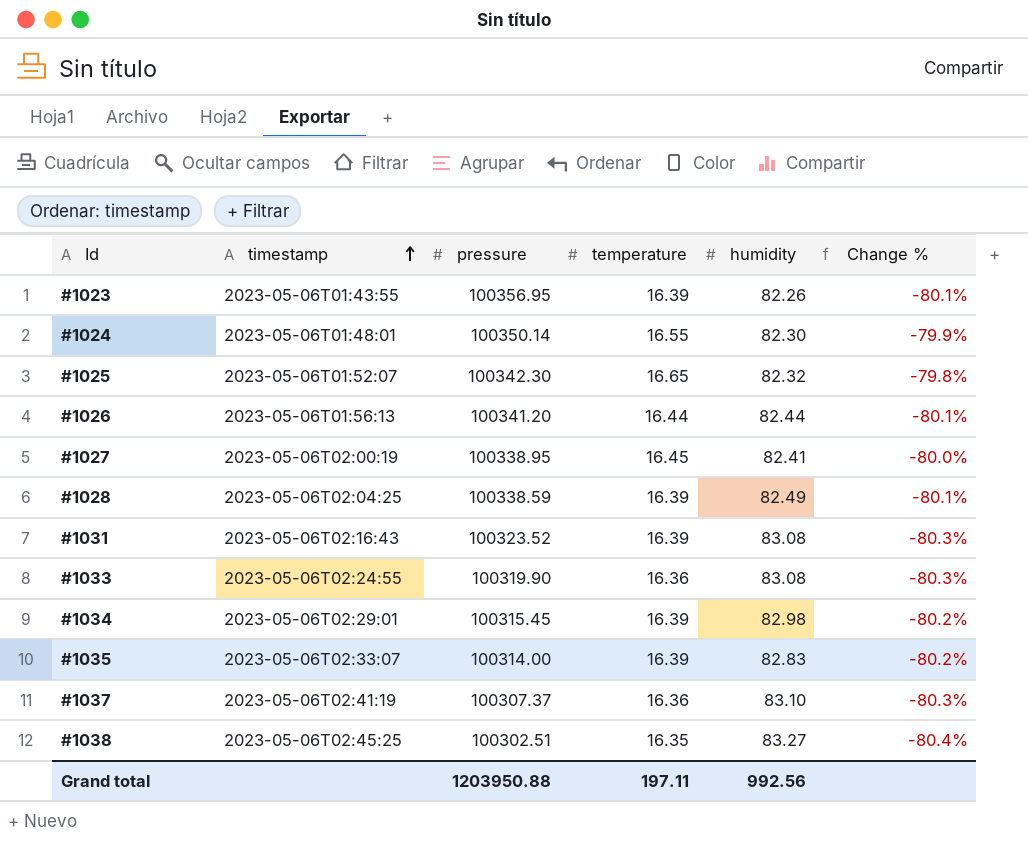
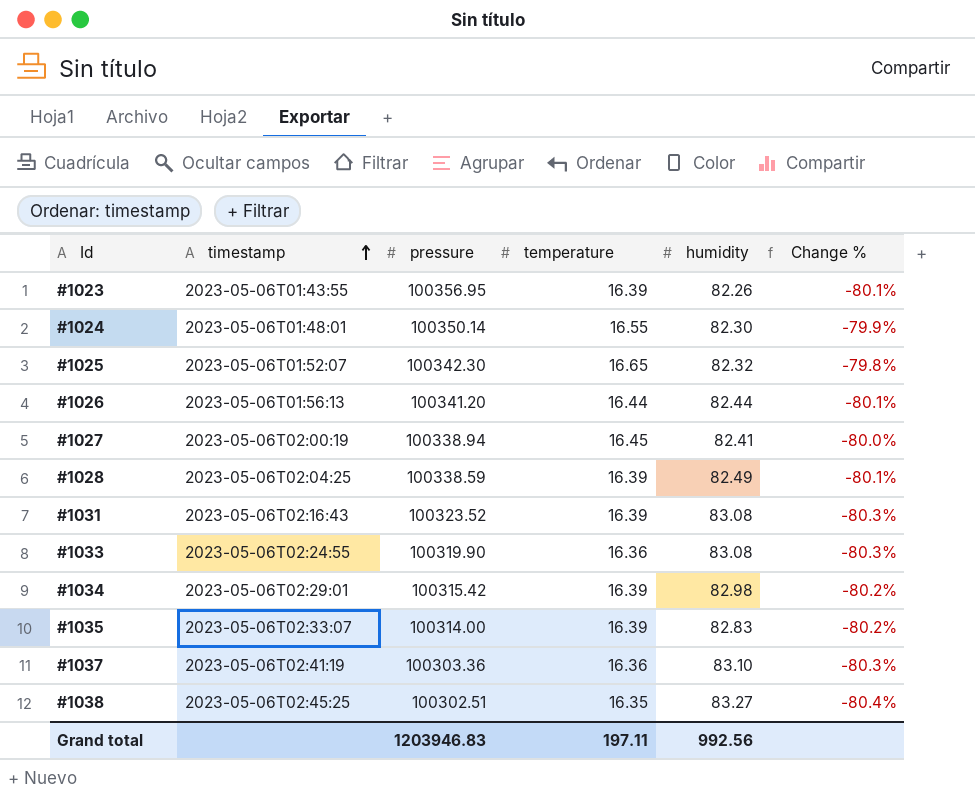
#1027 | pressure: 100338.95 -> 100338.94
#1034 | pressure: 100315.45 -> 100315.42
#1037 | pressure: 100307.37 -> 100303.36
Grand total | pressure: 1203950.88 -> 1203946.83

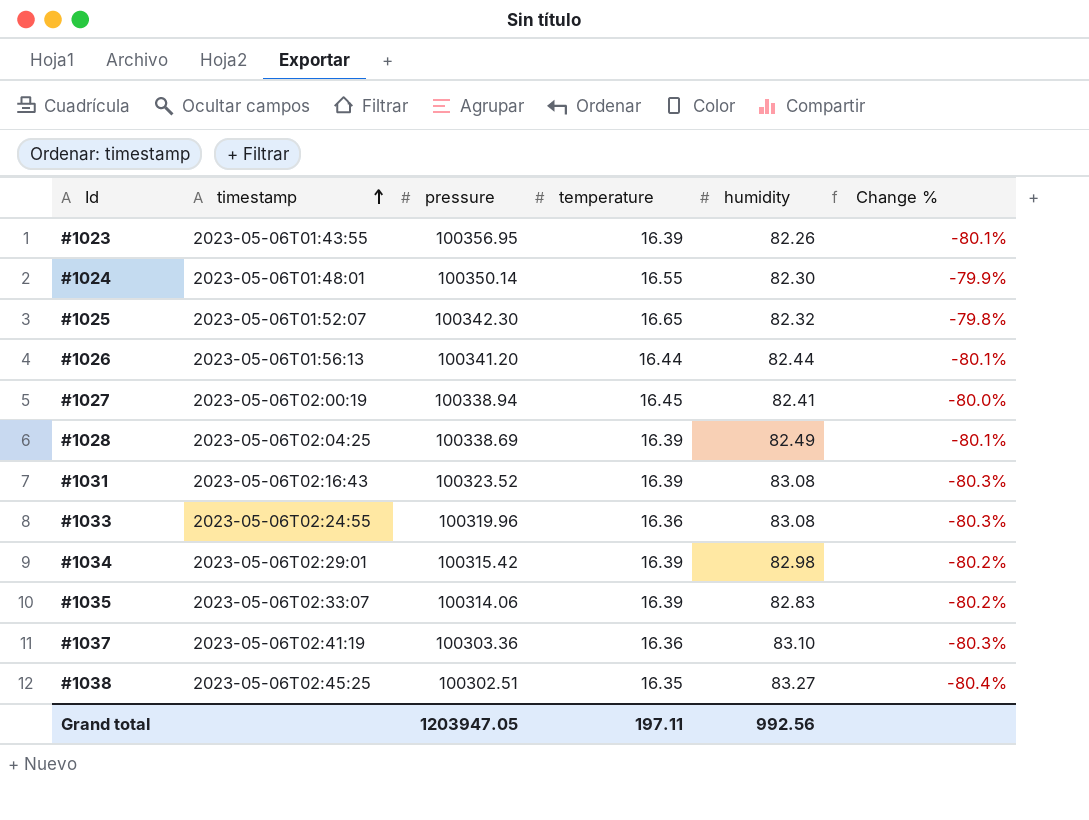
#1028 | pressure: 100338.59 -> 100338.69
#1033 | pressure: 100319.90 -> 100319.96
#1035 | pressure: 100314.00 -> 100314.06
Grand total | pressure: 1203946.83 -> 1203947.05

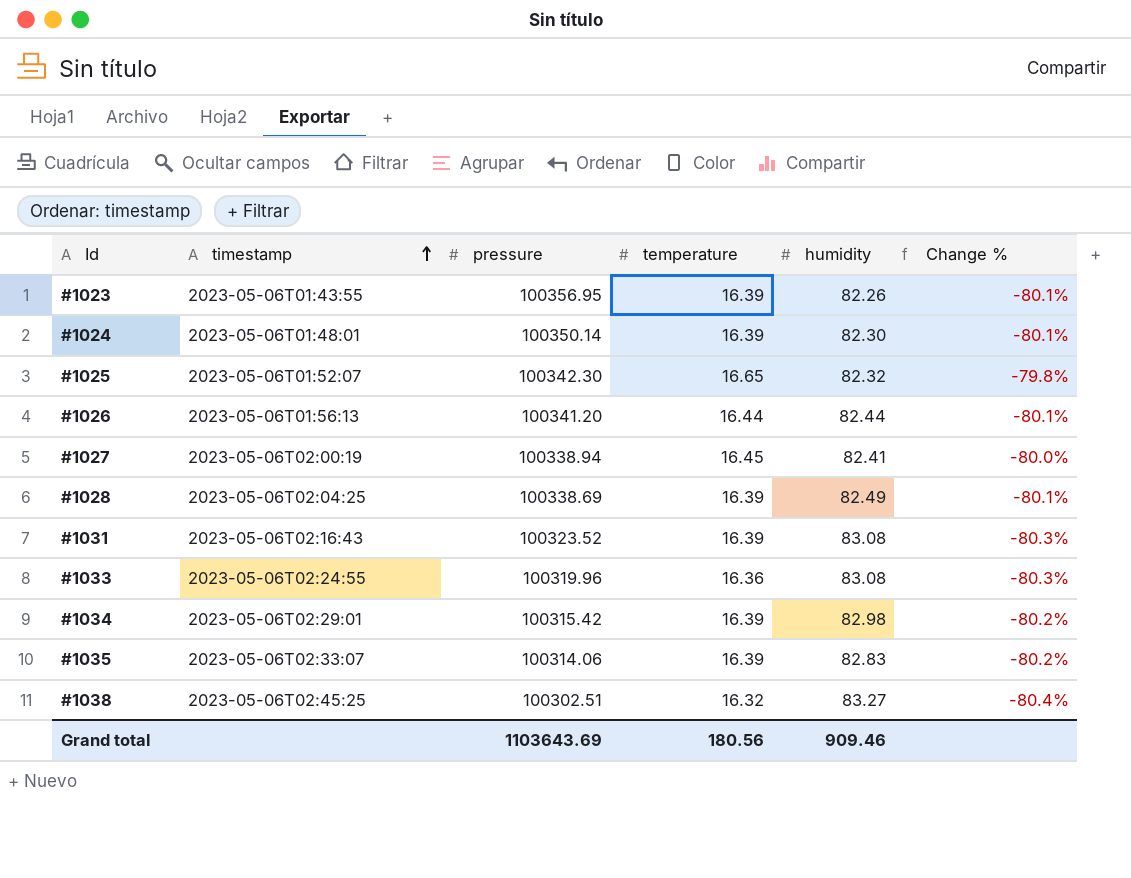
row #1037: 2023-05-06T02:41:19 | 100303.36 | 16.36 | 83.10 | -80.3% -> none
#1024 | temperature: 16.55 -> 16.39
#1024 | Change %: -79.9% -> -80.1%
#1038 | temperature: 16.35 -> 16.32
Grand total | pressure: 1203947.05 -> 1103643.69
Grand total | temperature: 197.11 -> 180.56
Grand total | humidity: 992.56 -> 909.46

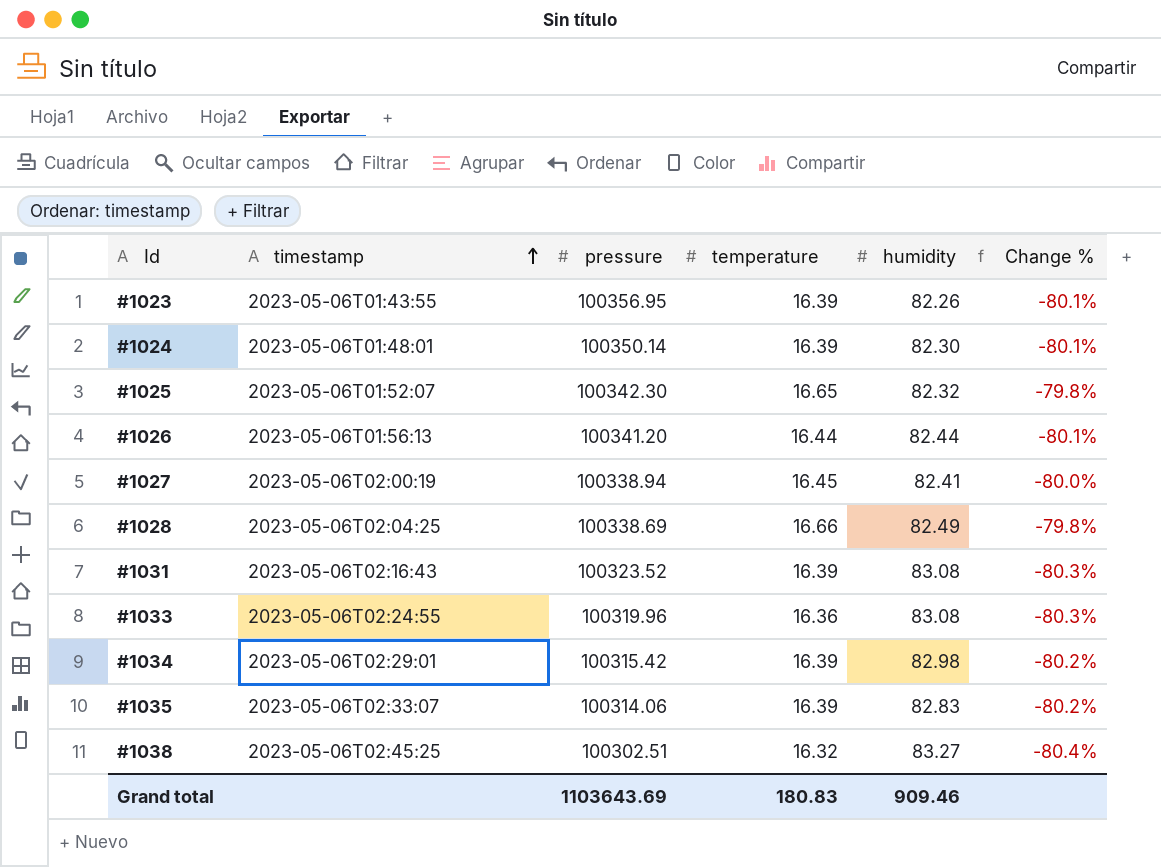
#1028 | temperature: 16.39 -> 16.66
#1028 | Change %: -80.1% -> -79.8%
Grand total | temperature: 180.56 -> 180.83

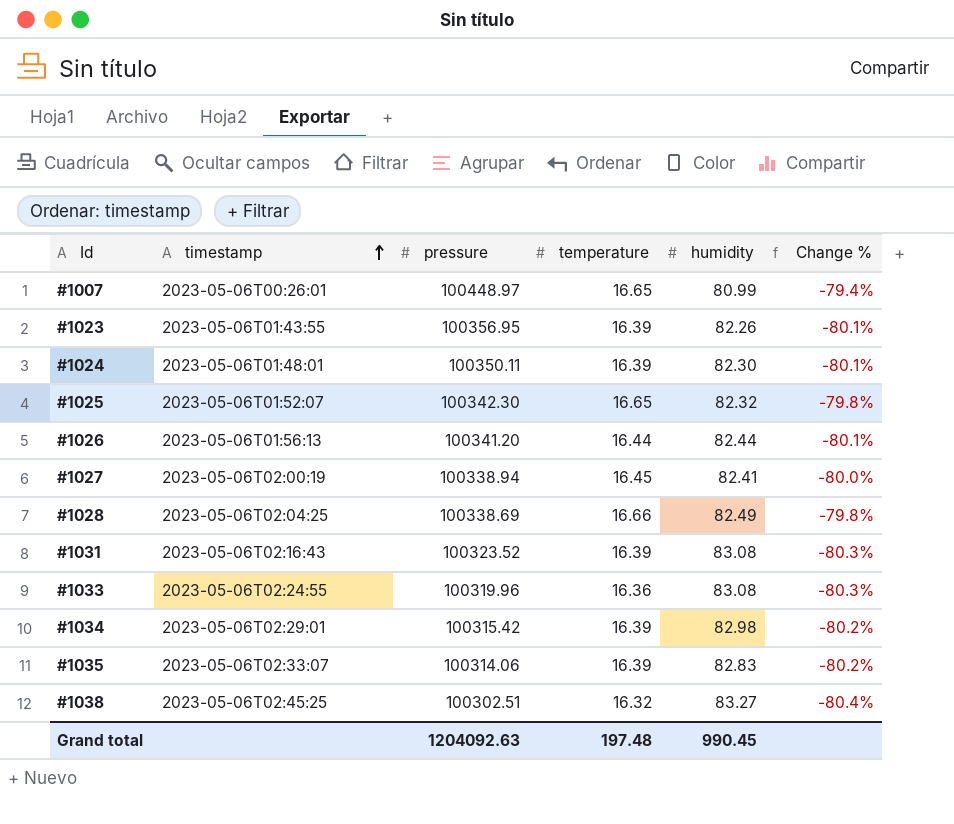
row #1007: none -> 2023-05-06T00:26:01 | 100448.97 | 16.65 | 80.99 | -79.4%
#1024 | pressure: 100350.14 -> 100350.11
Grand total | pressure: 1103643.69 -> 1204092.63
Grand total | temperature: 180.83 -> 197.48
Grand total | humidity: 909.46 -> 990.45

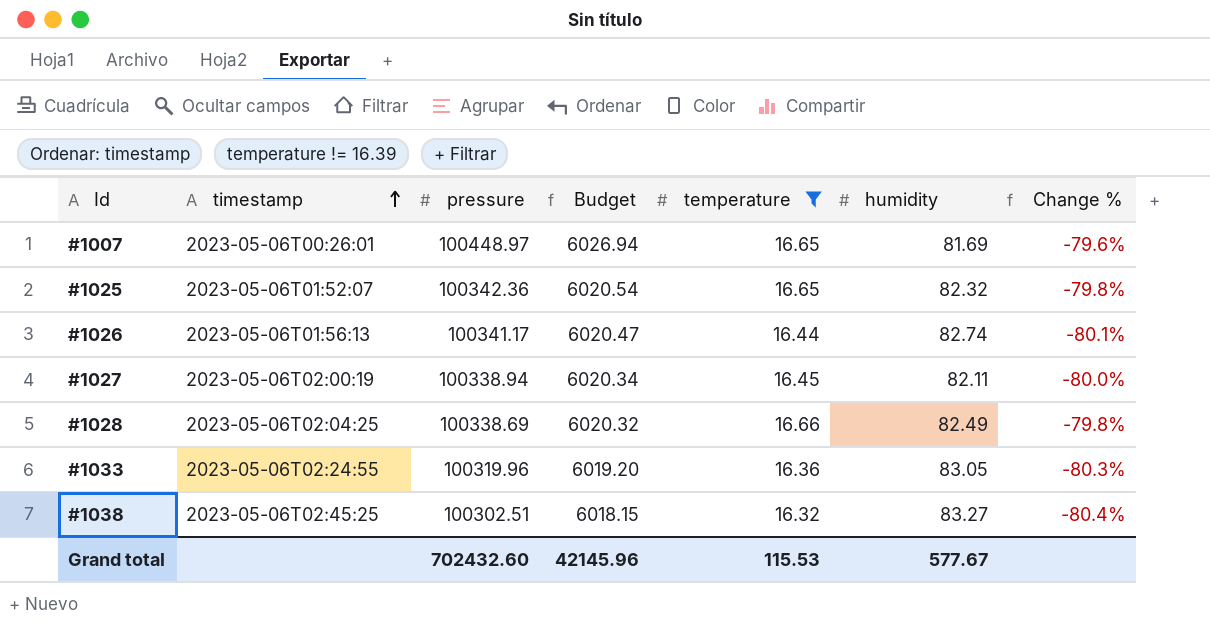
filter: none -> temperature != 16.39
column Budget | formula: none -> [pressure] * 0.06
#1007 | humidity: 80.99 -> 81.69
#1007 | Change %: -79.4% -> -79.6%
#1025 | pressure: 100342.30 -> 100342.36
#1026 | pressure: 100341.20 -> 100341.17
#1026 | humidity: 82.44 -> 82.74
#1027 | humidity: 82.41 -> 82.11
#1033 | humidity: 83.08 -> 83.05
Grand total | pressure: 1204092.63 -> 702432.60
Grand total | temperature: 197.48 -> 115.53
Grand total | humidity: 990.45 -> 577.67

